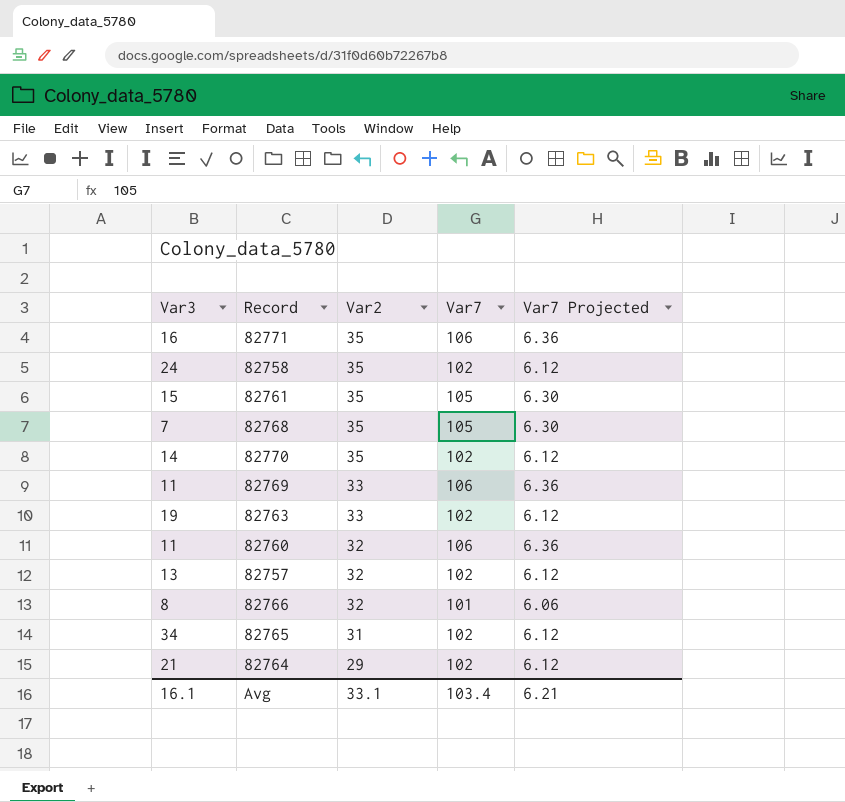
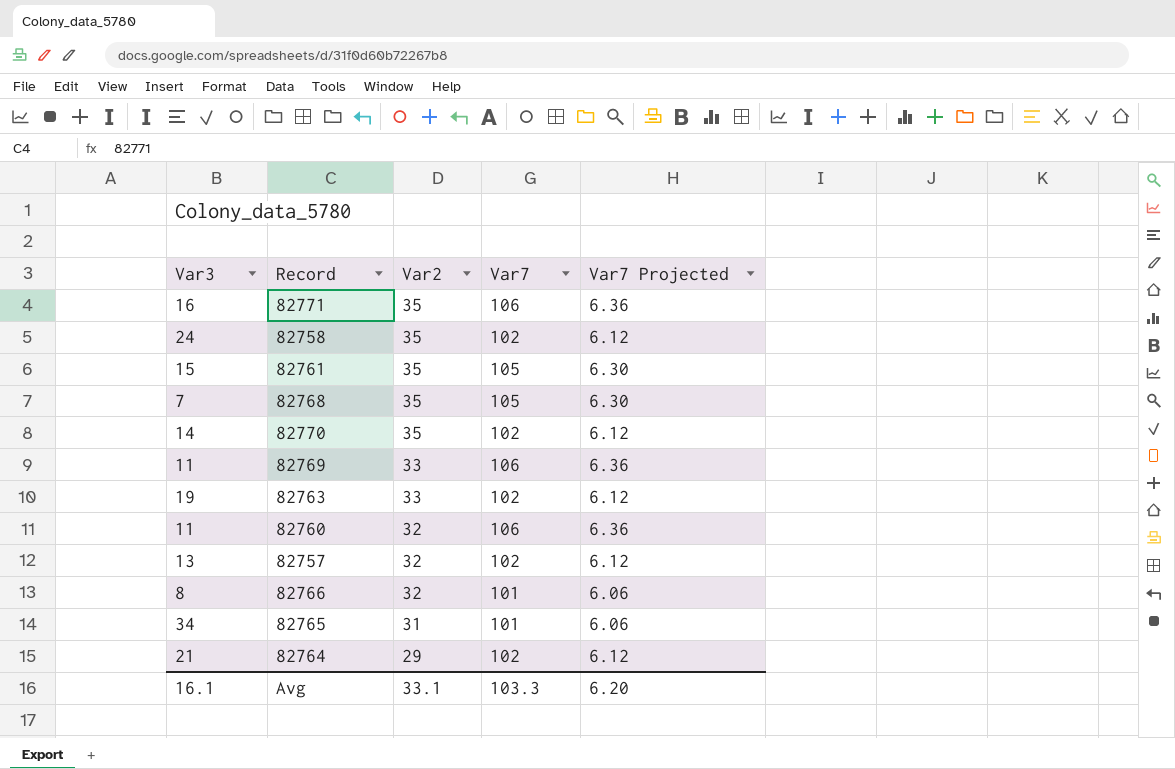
82765 | Var7: 102 -> 101
82765 | Var7 Projected: 6.12 -> 6.06
Avg | Var7: 103.4 -> 103.3
Avg | Var7 Projected: 6.21 -> 6.20

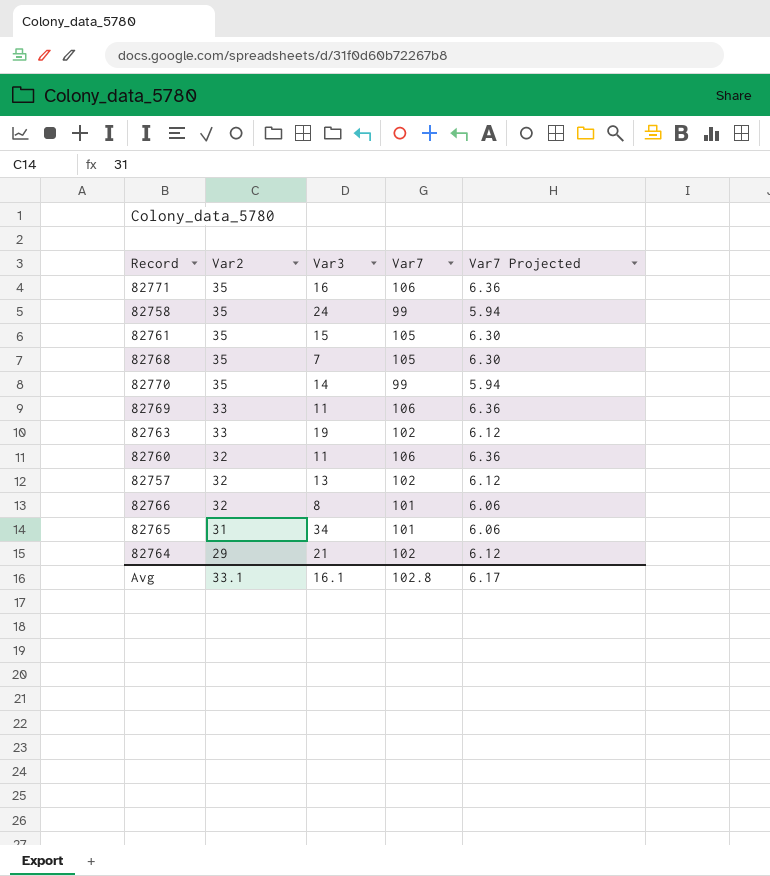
column Var3 | position: 1 -> 3
82758 | Var7: 102 -> 99
82758 | Var7 Projected: 6.12 -> 5.94
82770 | Var7: 102 -> 99
82770 | Var7 Projected: 6.12 -> 5.94
Avg | Var7: 103.3 -> 102.8
Avg | Var7 Projected: 6.20 -> 6.17

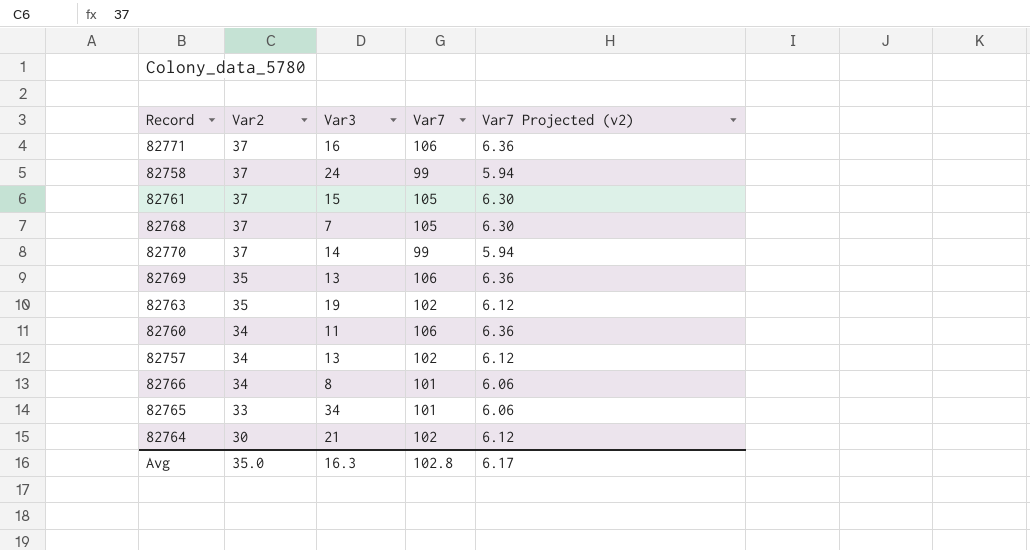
column name: Var7 Projected -> Var7 Projected (v2)
82771 | Var2: 35 -> 37
82758 | Var2: 35 -> 37
82761 | Var2: 35 -> 37
82768 | Var2: 35 -> 37
82770 | Var2: 35 -> 37
82769 | Var2: 33 -> 35
82769 | Var3: 11 -> 13
82763 | Var2: 33 -> 35
82760 | Var2: 32 -> 34
82757 | Var2: 32 -> 34
82766 | Var2: 32 -> 34
82765 | Var2: 31 -> 33
82764 | Var2: 29 -> 30
Avg | Var2: 33.1 -> 35.0
Avg | Var3: 16.1 -> 16.3

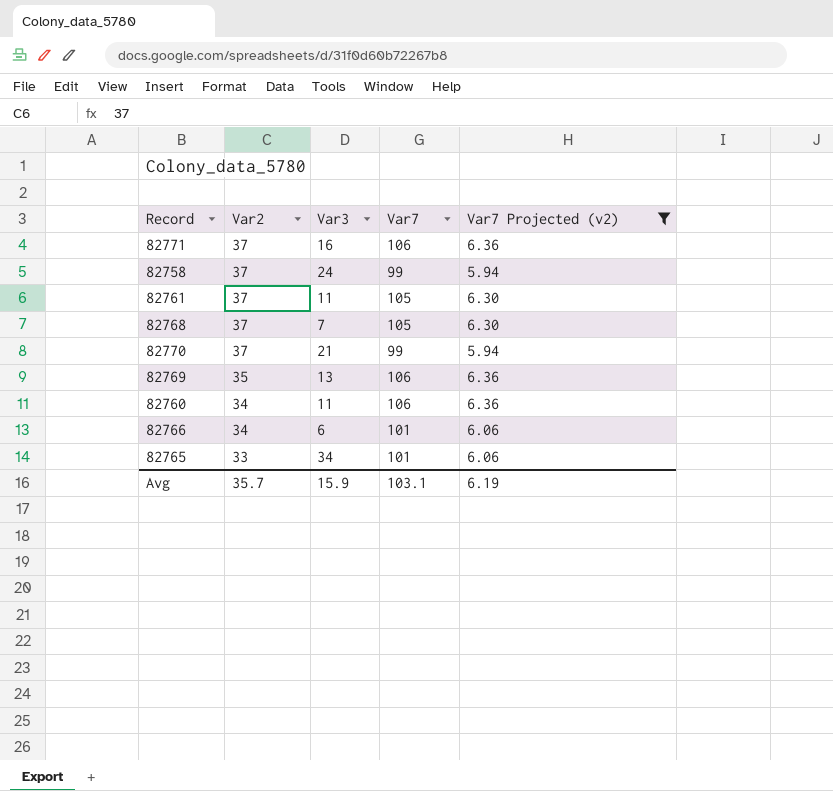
filter: none -> Var7 Projected (v2) != 6.12
82761 | Var3: 15 -> 11
82770 | Var3: 14 -> 21
82766 | Var3: 8 -> 6
Avg | Var2: 35.0 -> 35.7
Avg | Var3: 16.3 -> 15.9
Avg | Var7: 102.8 -> 103.1
Avg | Var7 Projected (v2): 6.17 -> 6.19

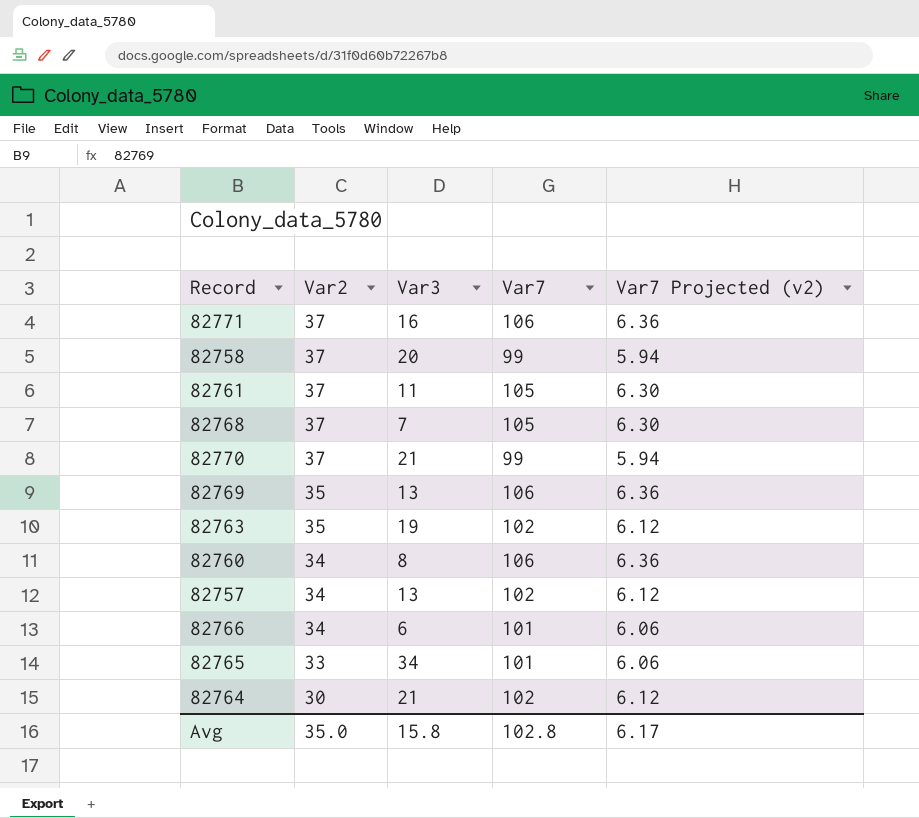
filter: Var7 Projected (v2) != 6.12 -> none
82758 | Var3: 24 -> 20
82760 | Var3: 11 -> 8
Avg | Var2: 35.7 -> 35.0
Avg | Var3: 15.9 -> 15.8
Avg | Var7: 103.1 -> 102.8
Avg | Var7 Projected (v2): 6.19 -> 6.17

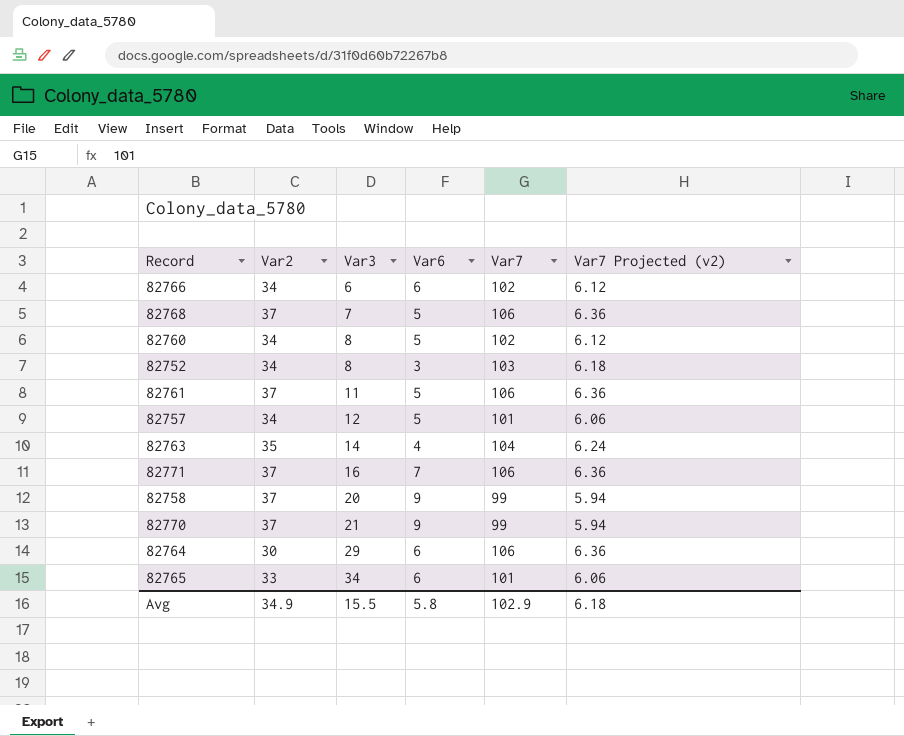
row order: Var2 descending -> Var3 ascending
column Var6 | position: none -> 4
row 82769: 35 | 13 | 106 | 6.36 -> none
82766 | Var7: 101 -> 102
82766 | Var7 Projected (v2): 6.06 -> 6.12
82768 | Var7: 105 -> 106
82768 | Var7 Projected (v2): 6.30 -> 6.36
82760 | Var7: 106 -> 102
82760 | Var7 Projected (v2): 6.36 -> 6.12
row 82752: none -> 34 | 8 | 3 | 103 | 6.18
82761 | Var7: 105 -> 106
82761 | Var7 Projected (v2): 6.30 -> 6.36
82757 | Var3: 13 -> 12
82757 | Var7: 102 -> 101
82757 | Var7 Projected (v2): 6.12 -> 6.06
82763 | Var3: 19 -> 14
82763 | Var7: 102 -> 104
82763 | Var7 Projected (v2): 6.12 -> 6.24
82764 | Var3: 21 -> 29
82764 | Var7: 102 -> 106
82764 | Var7 Projected (v2): 6.12 -> 6.36
Avg | Var2: 35.0 -> 34.9
Avg | Var3: 15.8 -> 15.5
Avg | Var7: 102.8 -> 102.9
Avg | Var7 Projected (v2): 6.17 -> 6.18

